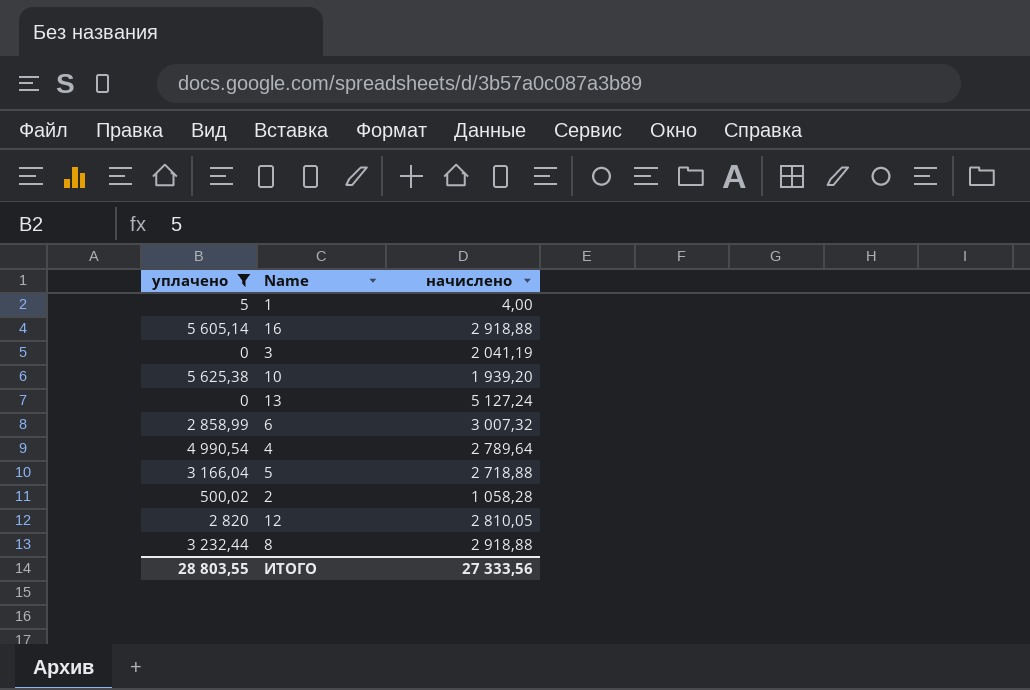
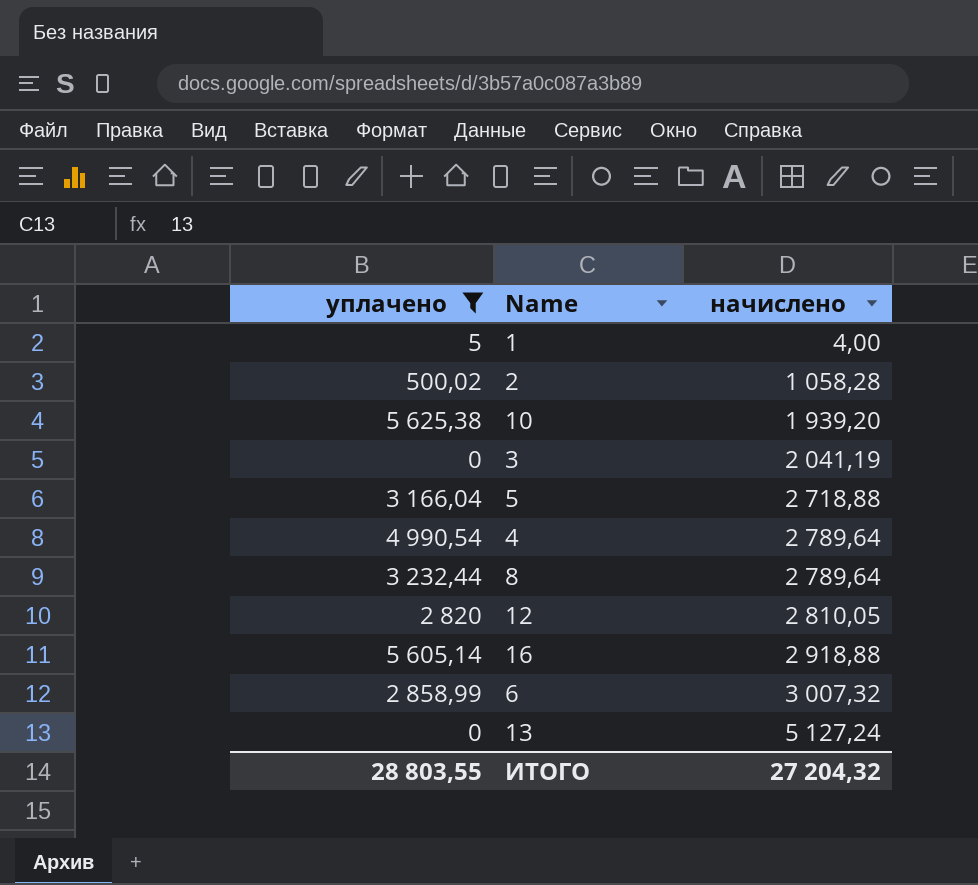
row order: none -> начислено ascending
8 | начислено: 2 918,88 -> 2 789,64
ИТОГО | начислено: 27 333,56 -> 27 204,32

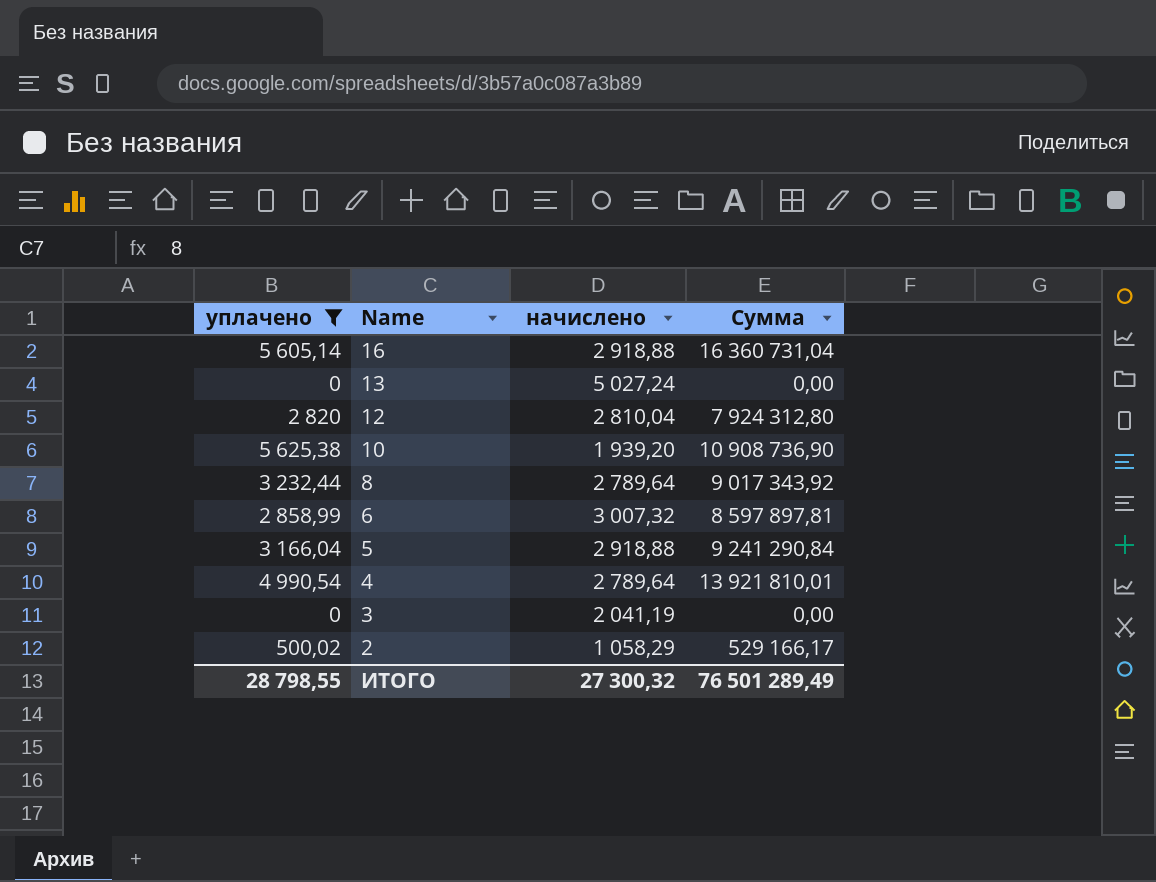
row order: начислено ascending -> Name descending
column Сумма | formula: none -> [уплачено] * [начислено]
row 1: 5 | 4,00 -> none
13 | начислено: 5 127,24 -> 5 027,24
12 | начислено: 2 810,05 -> 2 810,04
5 | начислено: 2 718,88 -> 2 918,88
2 | начислено: 1 058,28 -> 1 058,29
ИТОГО | уплачено: 28 803,55 -> 28 798,55
ИТОГО | начислено: 27 204,32 -> 27 300,32

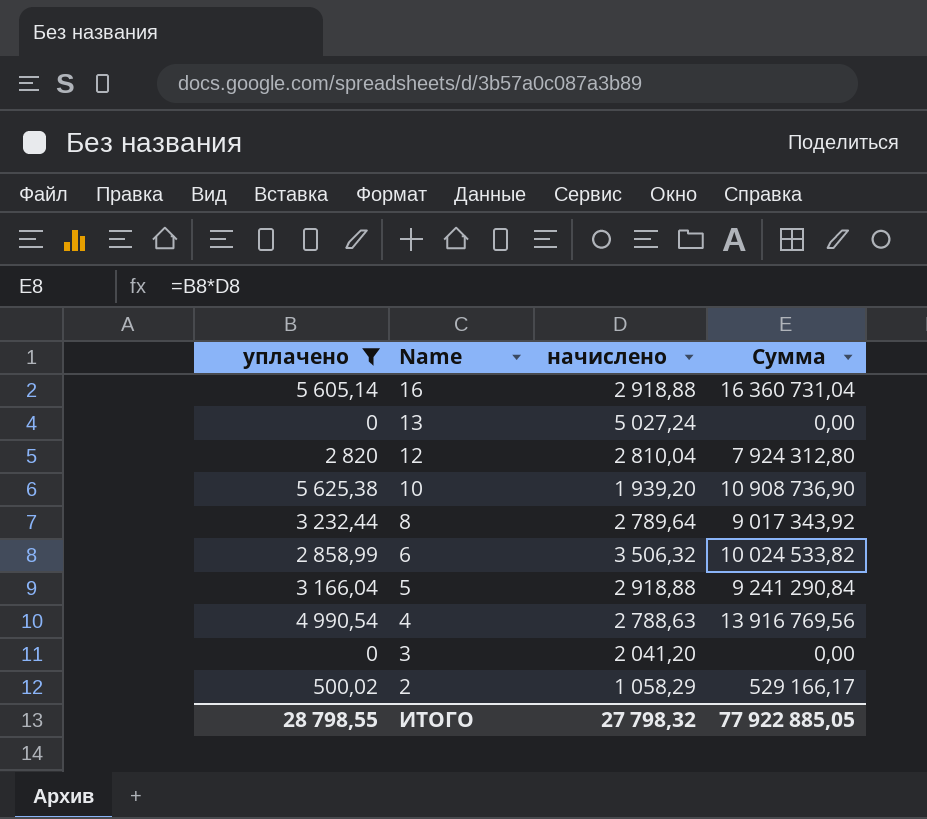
6 | начислено: 3 007,32 -> 3 506,32
6 | Сумма: 8 597 897,81 -> 10 024 533,82
4 | начислено: 2 789,64 -> 2 788,63
4 | Сумма: 13 921 810,01 -> 13 916 769,56
3 | начислено: 2 041,19 -> 2 041,20
ИТОГО | начислено: 27 300,32 -> 27 798,32
ИТОГО | Сумма: 76 501 289,49 -> 77 922 885,05

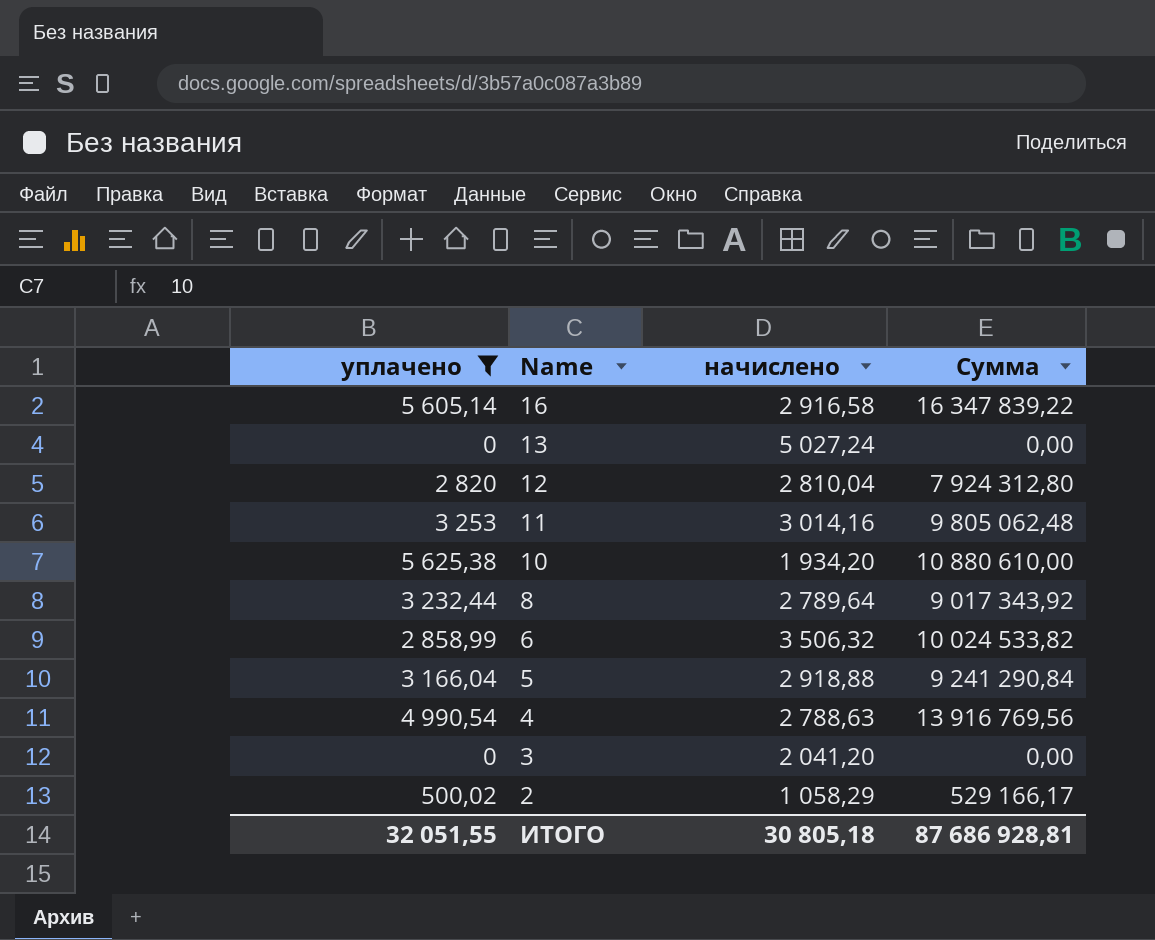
16 | начислено: 2 918,88 -> 2 916,58
16 | Сумма: 16 360 731,04 -> 16 347 839,22
row 11: none -> 3 253 | 3 014,16 | 9 805 062,48
10 | начислено: 1 939,20 -> 1 934,20
10 | Сумма: 10 908 736,90 -> 10 880 610,00
ИТОГО | уплачено: 28 798,55 -> 32 051,55
ИТОГО | начислено: 27 798,32 -> 30 805,18
ИТОГО | Сумма: 77 922 885,05 -> 87 686 928,81

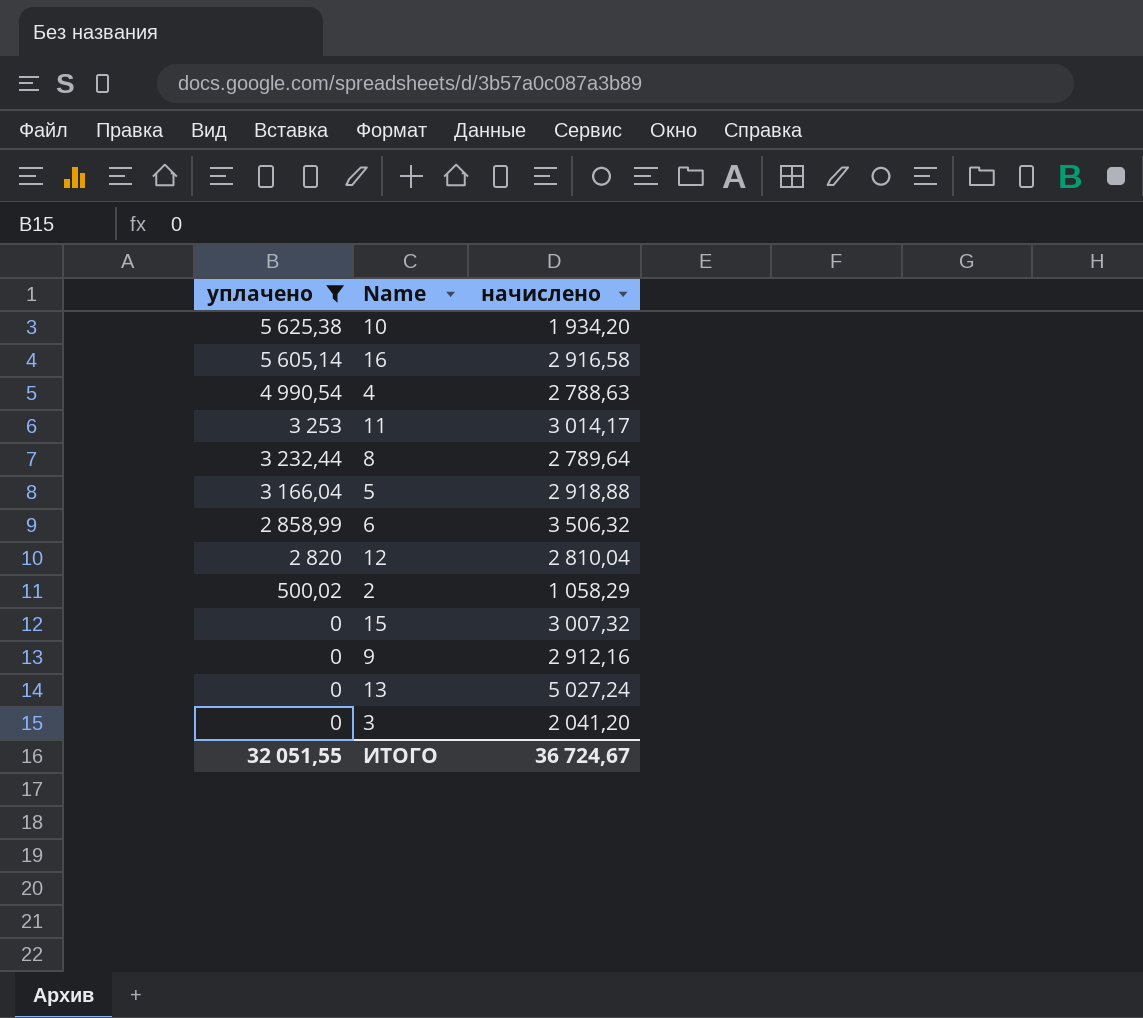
row order: Name descending -> уплачено descending
column Сумма | formula: [уплачено] * [начислено] -> none
11 | начислено: 3 014,16 -> 3 014,17
row 15: none -> 0 | 3 007,32
row 9: none -> 0 | 2 912,16
ИТОГО | начислено: 30 805,18 -> 36 724,67

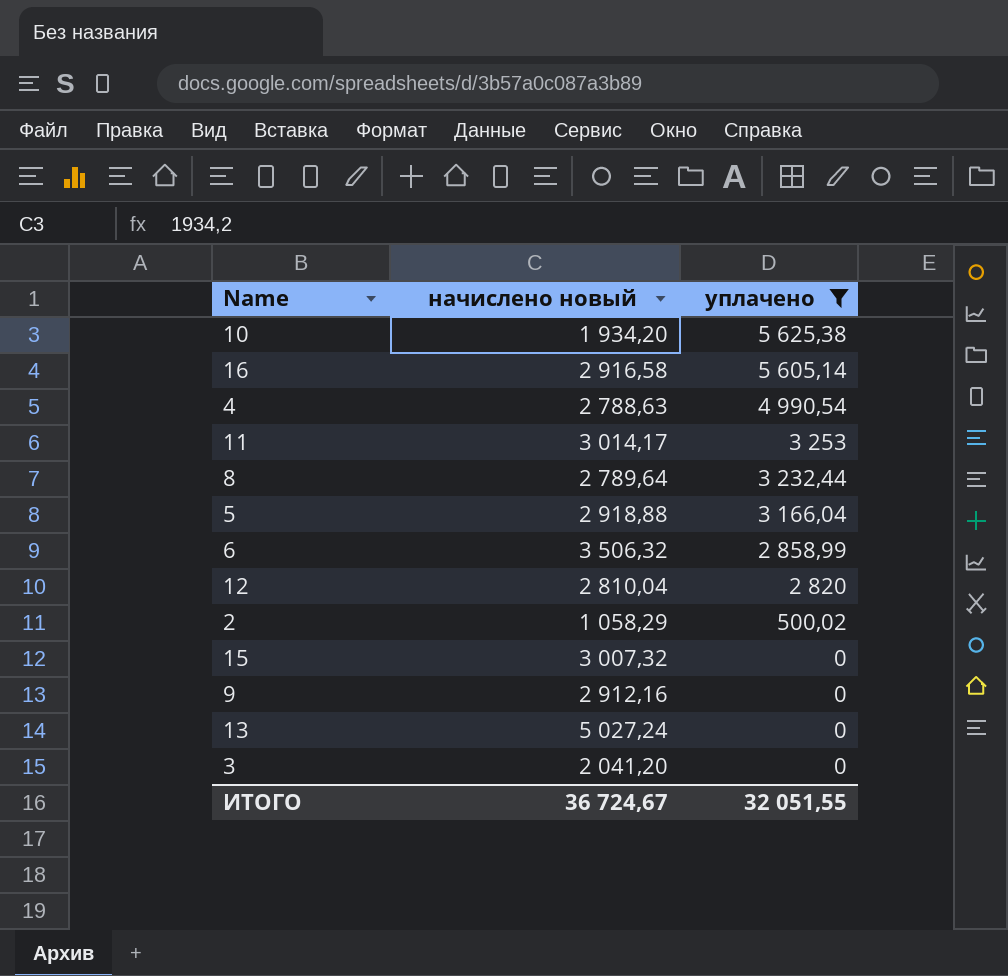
column name: начислено -> начислено новый
column уплачено | position: 1 -> 3

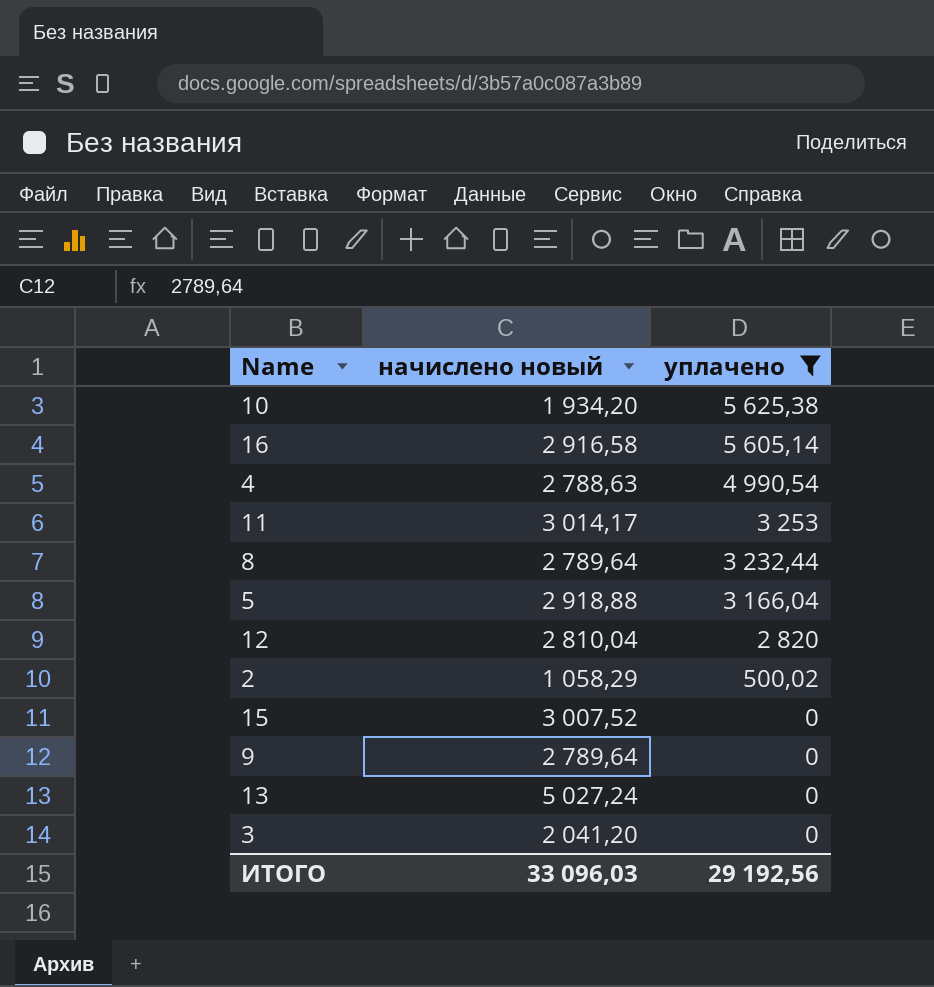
row 6: 3 506,32 | 2 858,99 -> none
15 | начислено новый: 3 007,32 -> 3 007,52
9 | начислено новый: 2 912,16 -> 2 789,64
ИТОГО | начислено новый: 36 724,67 -> 33 096,03
ИТОГО | уплачено: 32 051,55 -> 29 192,56

